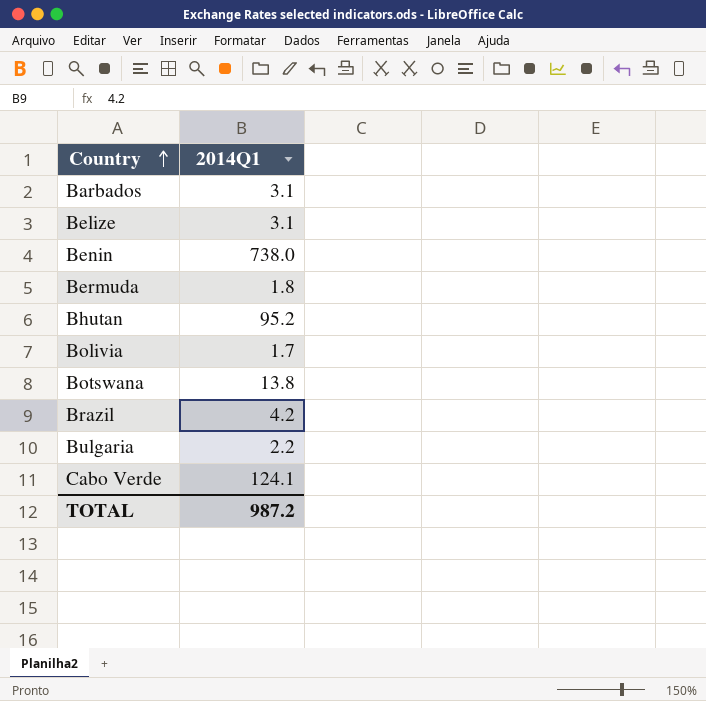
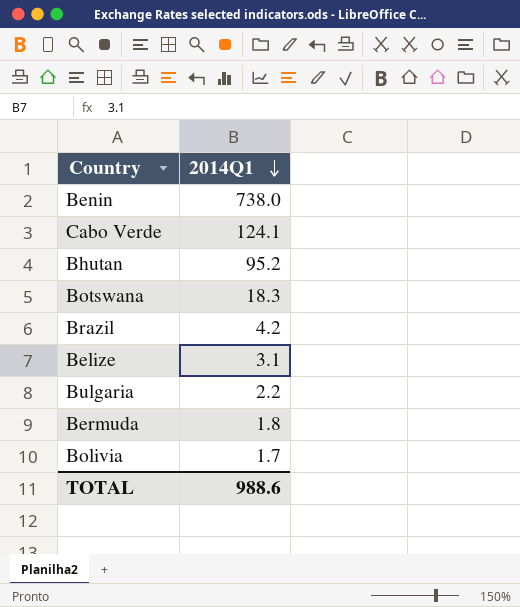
row order: Country ascending -> 2014Q1 descending
row Barbados: 3.1 -> none
Botswana | 2014Q1: 13.8 -> 18.3
TOTAL | 2014Q1: 987.2 -> 988.6

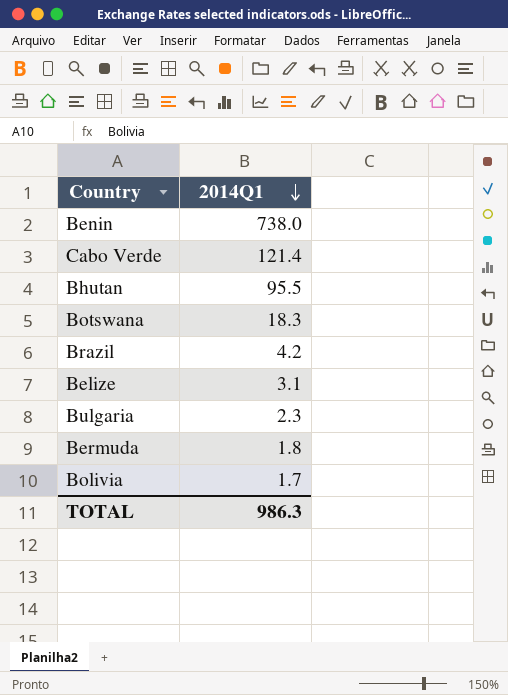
Cabo Verde | 2014Q1: 124.1 -> 121.4
Bhutan | 2014Q1: 95.2 -> 95.5
Bulgaria | 2014Q1: 2.2 -> 2.3
TOTAL | 2014Q1: 988.6 -> 986.3

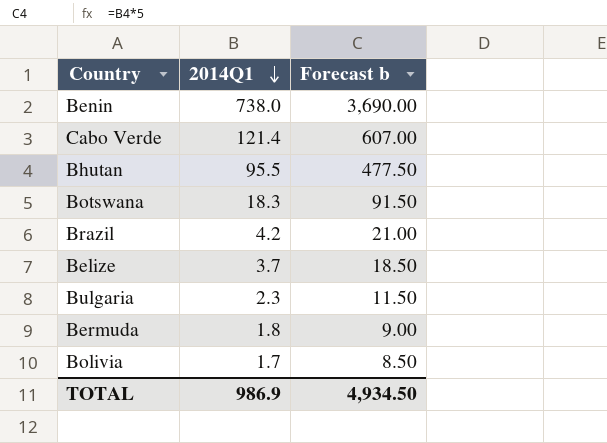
column Forecast b | formula: none -> [2014Q1] * 5
Belize | 2014Q1: 3.1 -> 3.7
TOTAL | 2014Q1: 986.3 -> 986.9

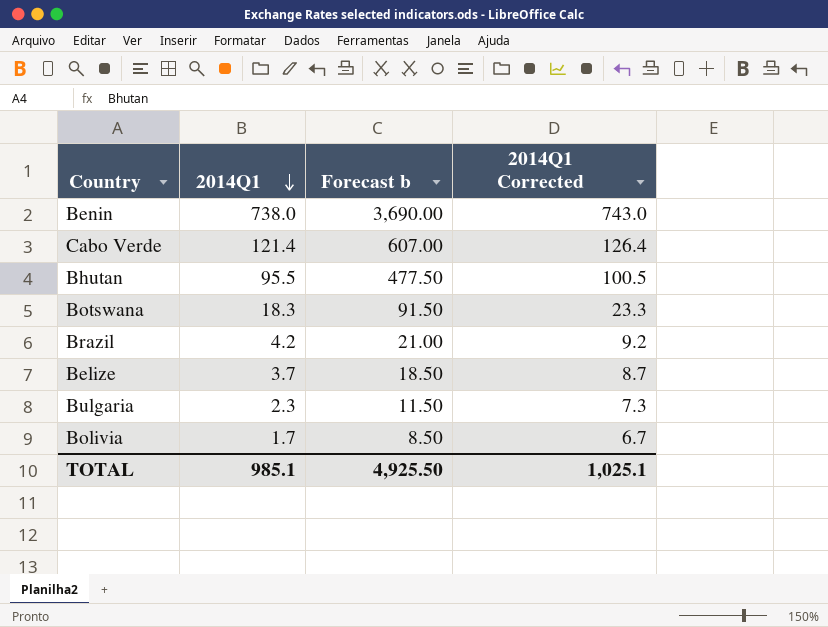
column 2014Q1 Corrected | formula: none -> [2014Q1] + 5
row Bermuda: 1.8 | 9.00 -> none
TOTAL | 2014Q1: 986.9 -> 985.1
TOTAL | Forecast b: 4,934.50 -> 4,925.50

